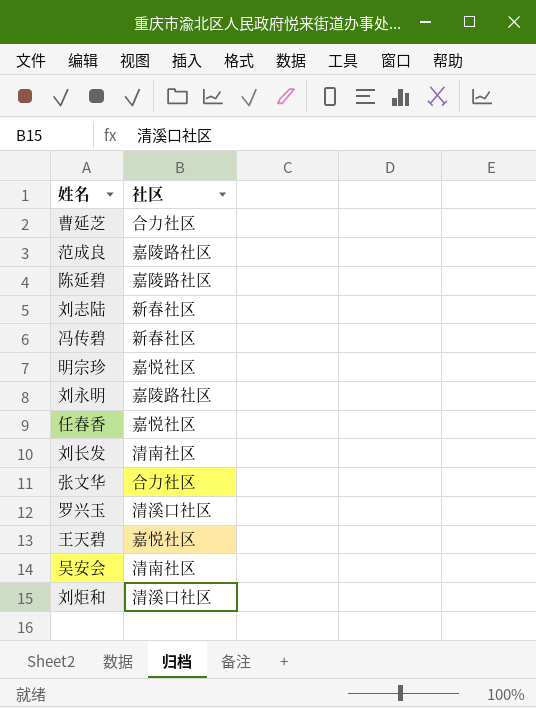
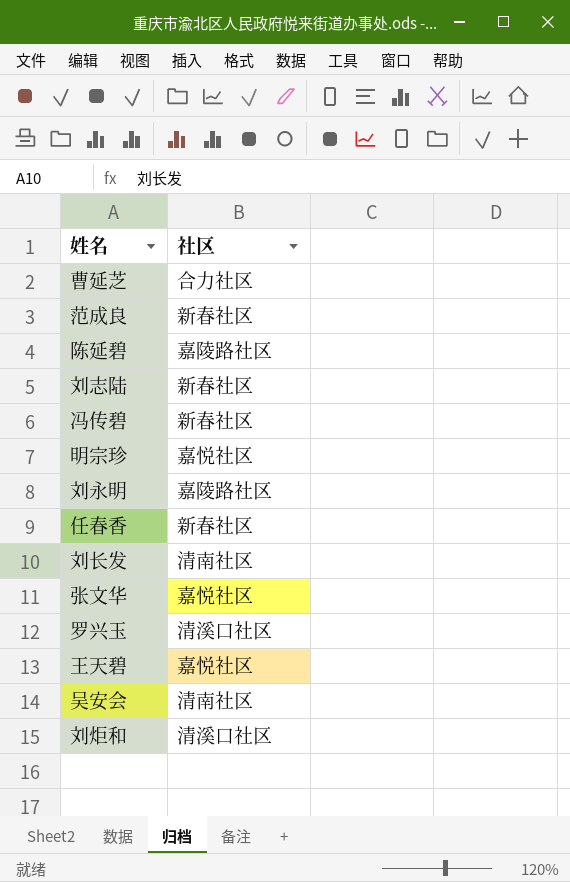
范成良 | 社区: 嘉陵路社区 -> 新春社区
任春香 | 社区: 嘉悦社区 -> 新春社区
张文华 | 社区: 合力社区 -> 嘉悦社区

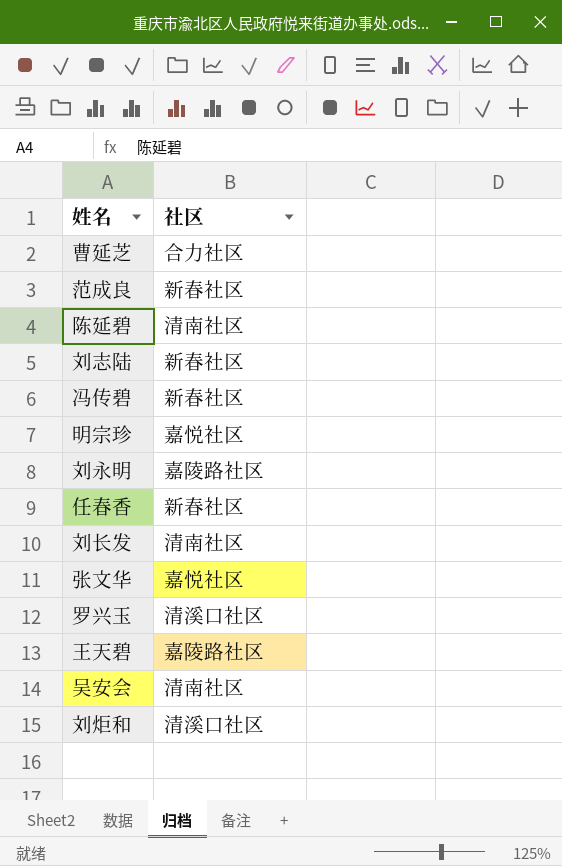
陈延碧 | 社区: 嘉陵路社区 -> 清南社区
王天碧 | 社区: 嘉悦社区 -> 嘉陵路社区

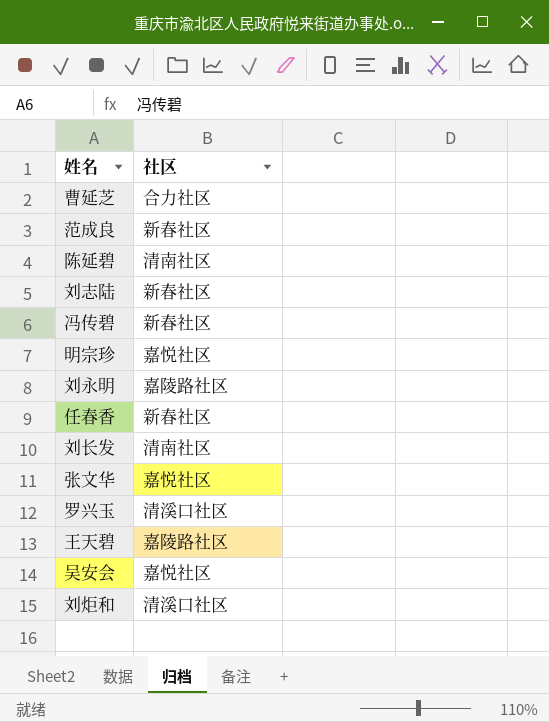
吴安会 | 社区: 清南社区 -> 嘉悦社区

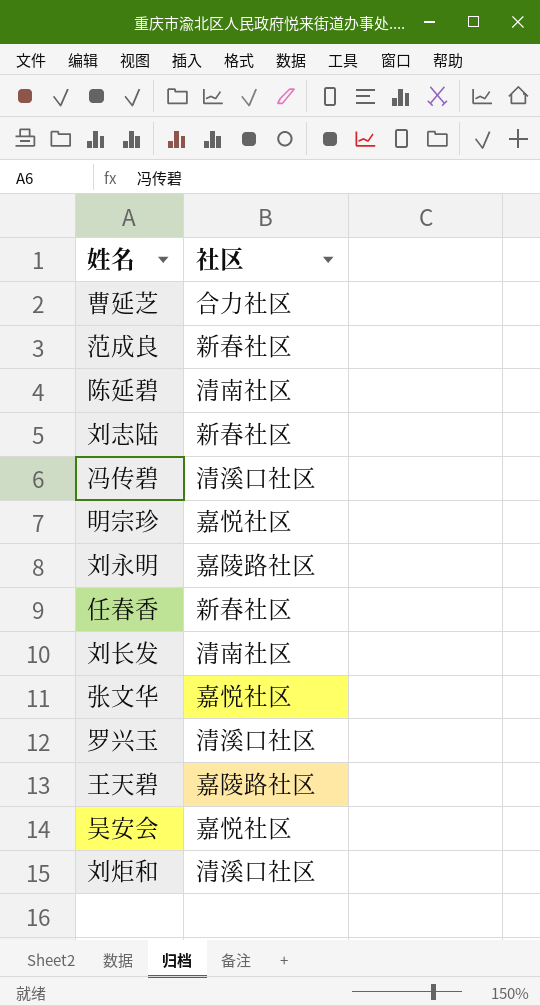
冯传碧 | 社区: 新春社区 -> 清溪口社区

